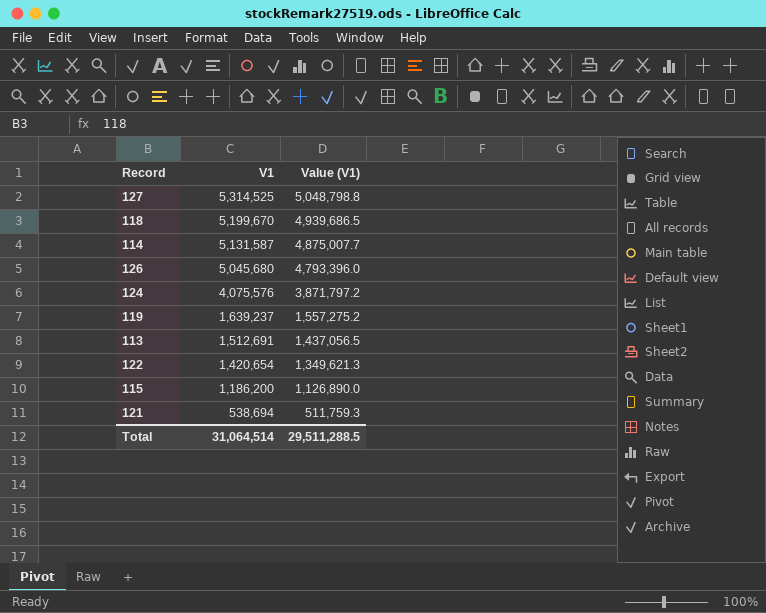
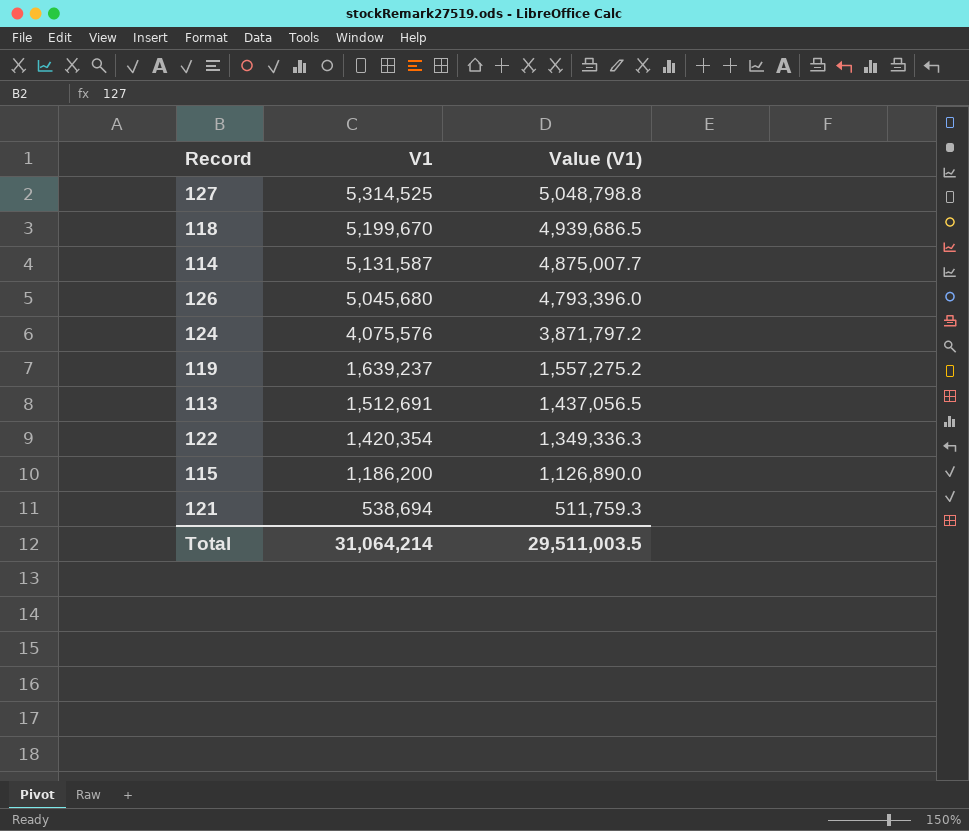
122 | V1: 1,420,654 -> 1,420,354
122 | Value (V1): 1,349,621.3 -> 1,349,336.3
Total | V1: 31,064,514 -> 31,064,214
Total | Value (V1): 29,511,288.5 -> 29,511,003.5

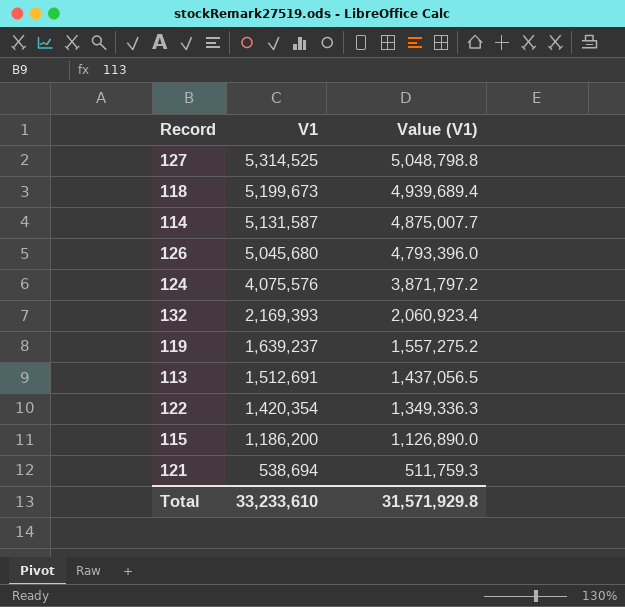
118 | V1: 5,199,670 -> 5,199,673
118 | Value (V1): 4,939,686.5 -> 4,939,689.4
row 132: none -> 2,169,393 | 2,060,923.4
Total | V1: 31,064,214 -> 33,233,610
Total | Value (V1): 29,511,003.5 -> 31,571,929.8

